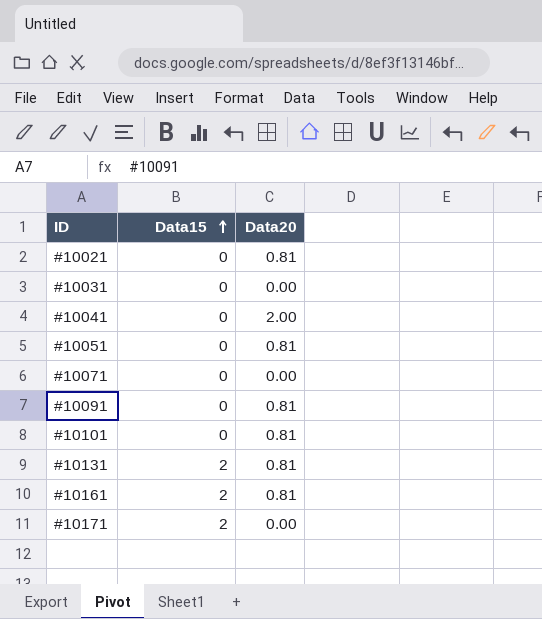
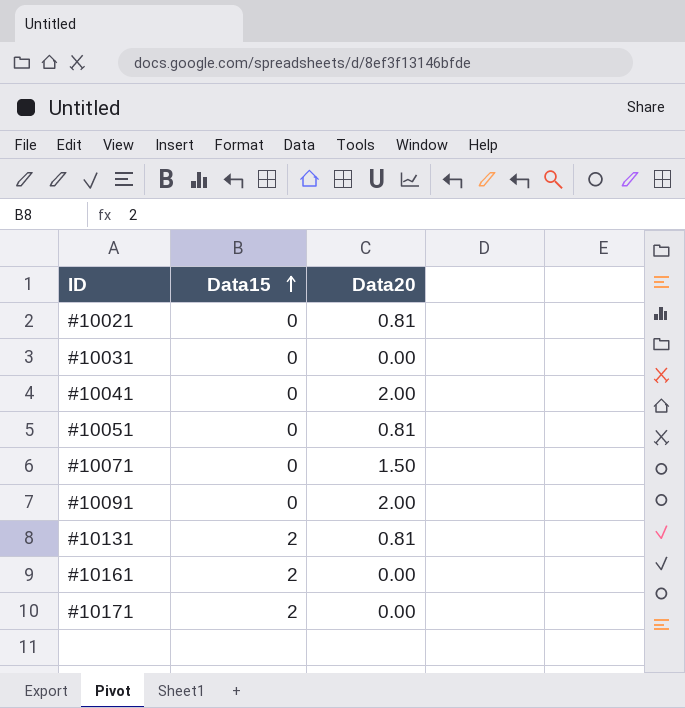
row #10101: 0 | 0.81 -> none
#10071 | Data20: 0.00 -> 1.50
#10091 | Data20: 0.81 -> 2.00
#10161 | Data20: 0.81 -> 0.00

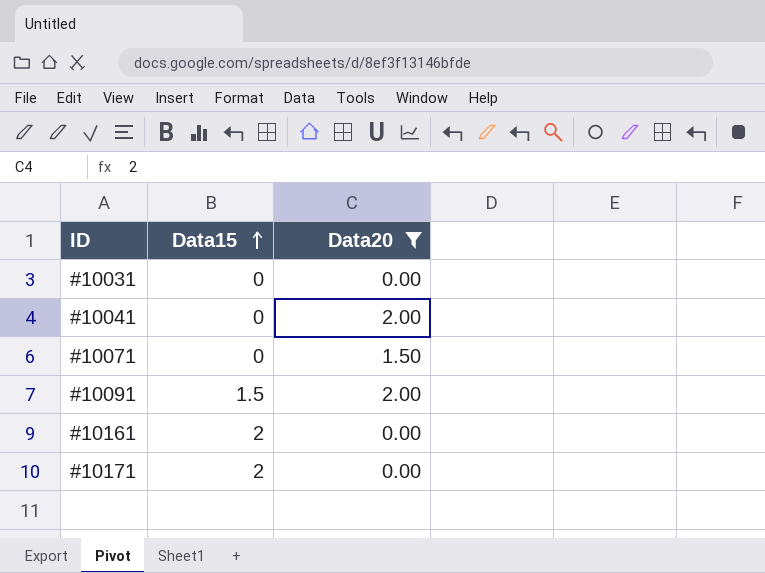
filter: none -> Data20 != 0.81
#10091 | Data15: 0 -> 1.5

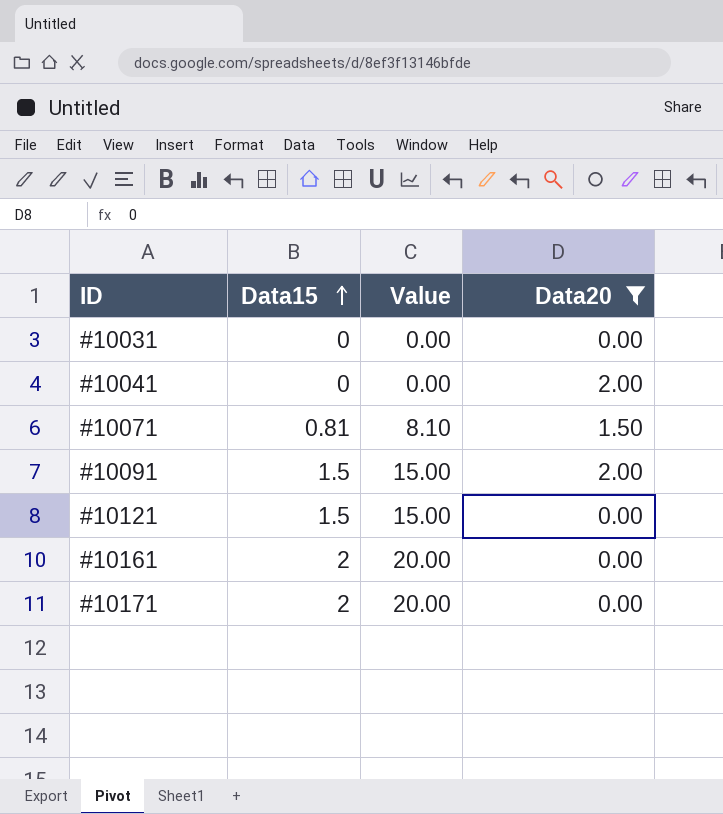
column Value | formula: none -> [Data15] * 10
#10071 | Data15: 0 -> 0.81
row #10121: none -> 1.5 | 15.00 | 0.00

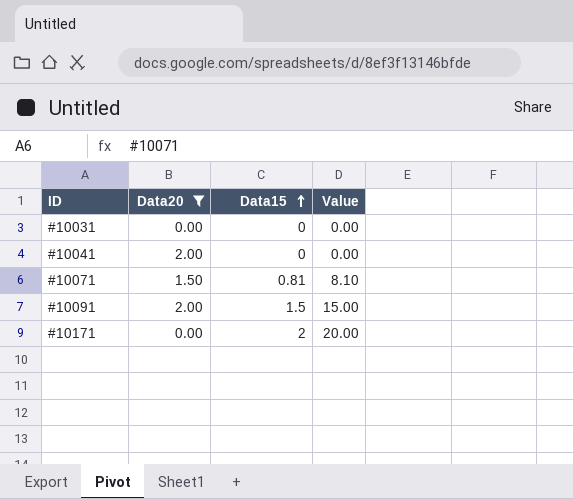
column Data20 | position: 4 -> 2
row #10121: 1.5 | 15.00 | 0.00 -> none
row #10161: 2 | 20.00 | 0.00 -> none

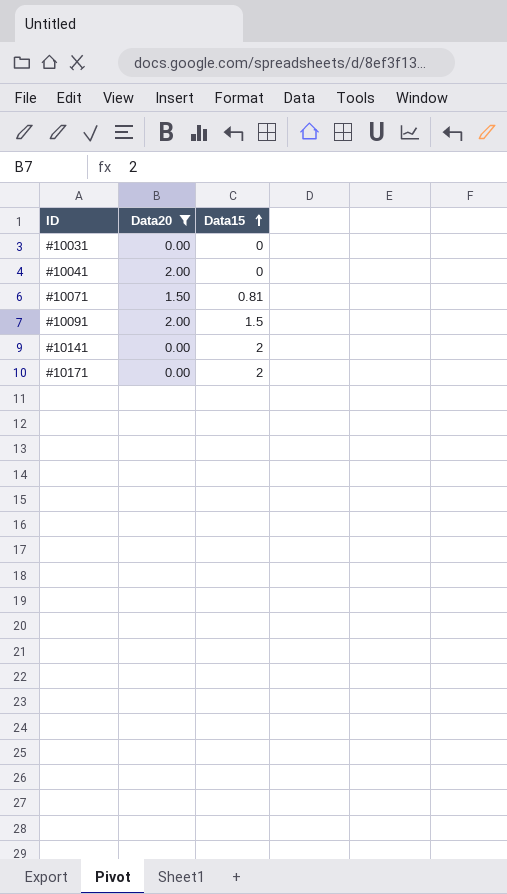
column Value | formula: [Data15] * 10 -> none
row #10141: none -> 0.00 | 2

